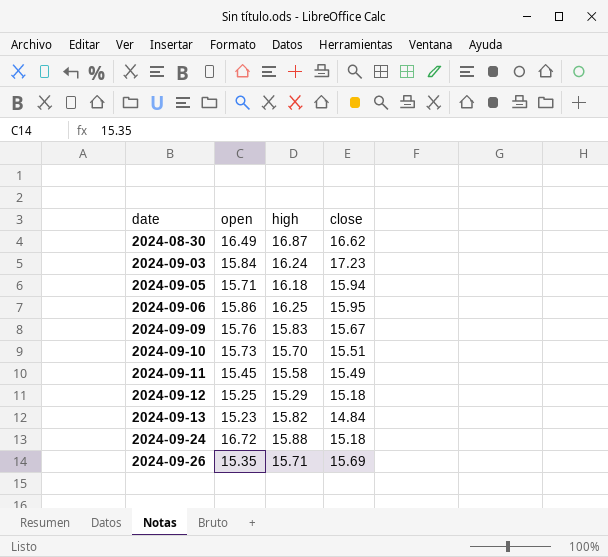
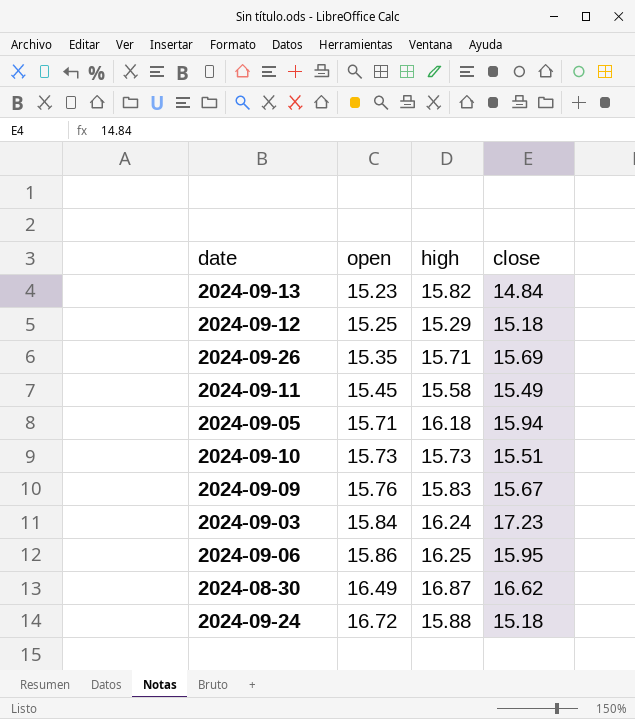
row order: date ascending -> open ascending
2024-09-10 | high: 15.70 -> 15.73

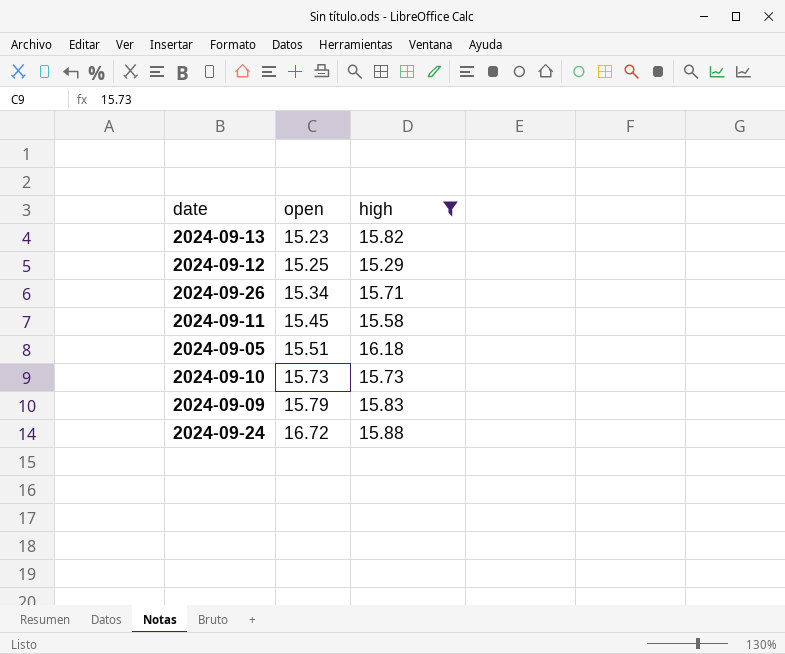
filter: none -> high <= 16.18
column close | position: 4 -> none
2024-09-26 | open: 15.35 -> 15.34
2024-09-05 | open: 15.71 -> 15.51
2024-09-09 | open: 15.76 -> 15.79

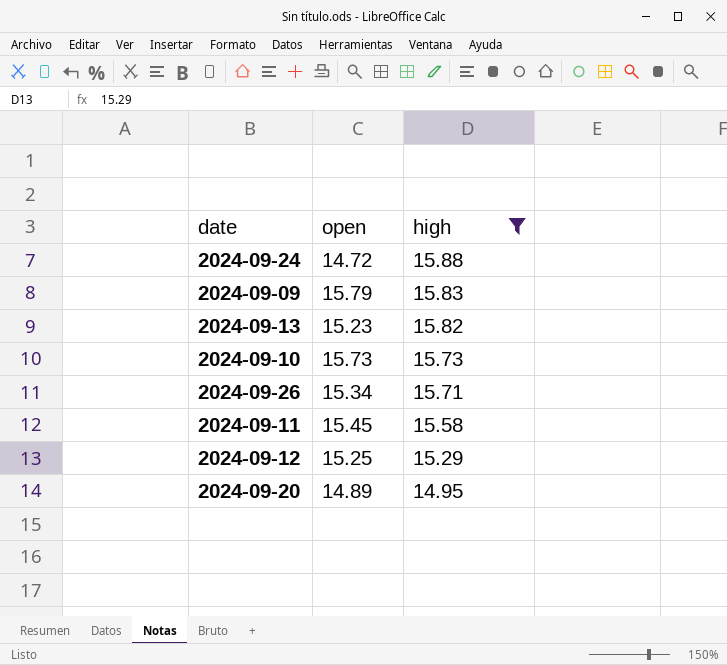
row order: open ascending -> high descending
row 2024-09-05: 15.51 | 16.18 -> none
2024-09-24 | open: 16.72 -> 14.72
row 2024-09-20: none -> 14.89 | 14.95

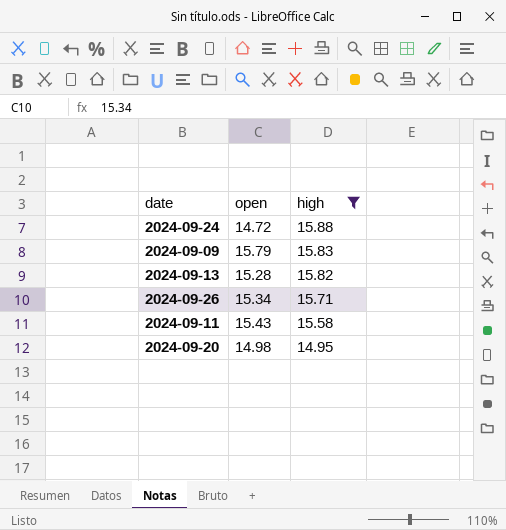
row 2024-09-10: 15.73 | 15.73 -> none
row 2024-09-12: 15.25 | 15.29 -> none
2024-09-13 | open: 15.23 -> 15.28
2024-09-11 | open: 15.45 -> 15.43
2024-09-20 | open: 14.89 -> 14.98

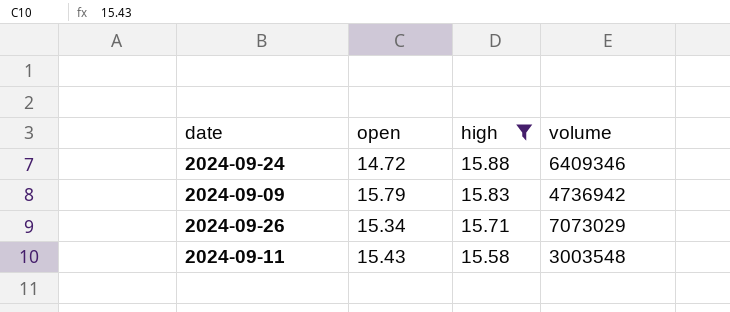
column volume | position: none -> 4
row 2024-09-13: 15.28 | 15.82 -> none
row 2024-09-20: 14.98 | 14.95 -> none

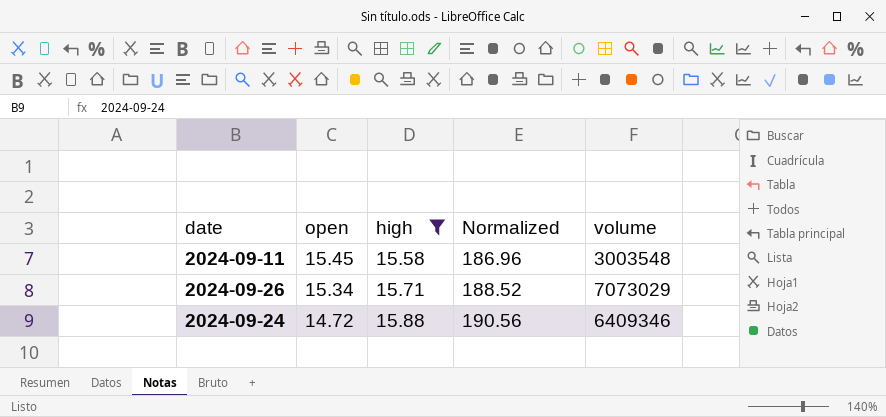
row order: high descending -> open descending
column Normalized | formula: none -> [high] * 12
row 2024-09-09: 15.79 | 15.83 | 4736942 -> none
2024-09-11 | open: 15.43 -> 15.45

